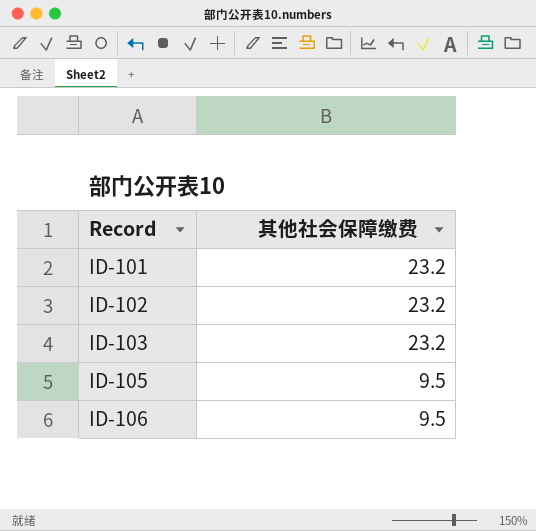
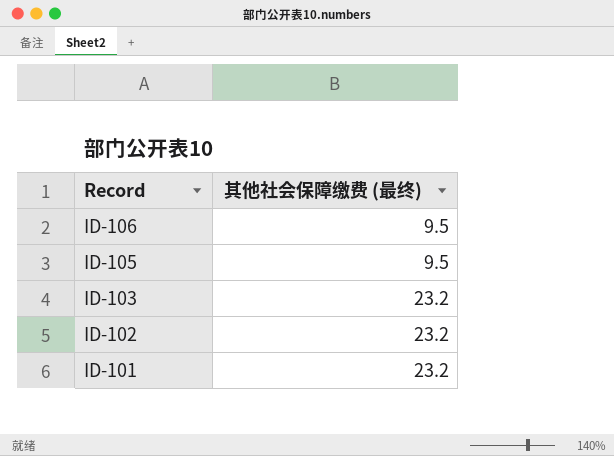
row order: Record ascending -> Record descending
column name: 其他社会保障缴费 -> 其他社会保障缴费 (最终)

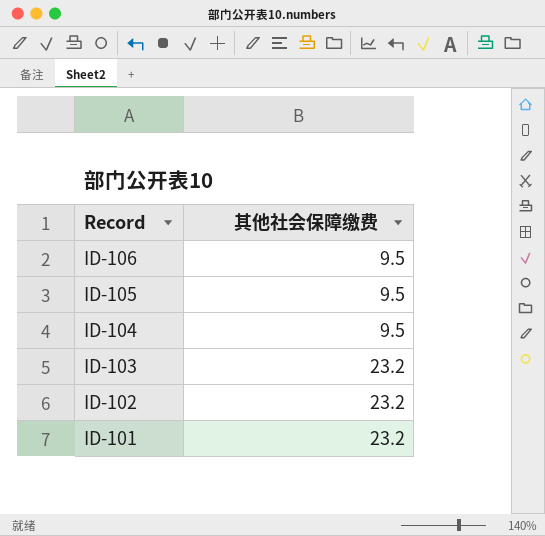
column name: 其他社会保障缴费 (最终) -> 其他社会保障缴费
row ID-104: none -> 9.5

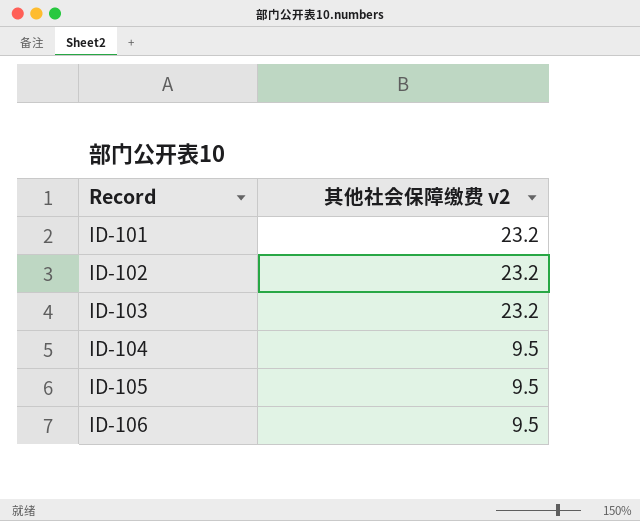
row order: Record descending -> Record ascending
column name: 其他社会保障缴费 -> 其他社会保障缴费 v2

